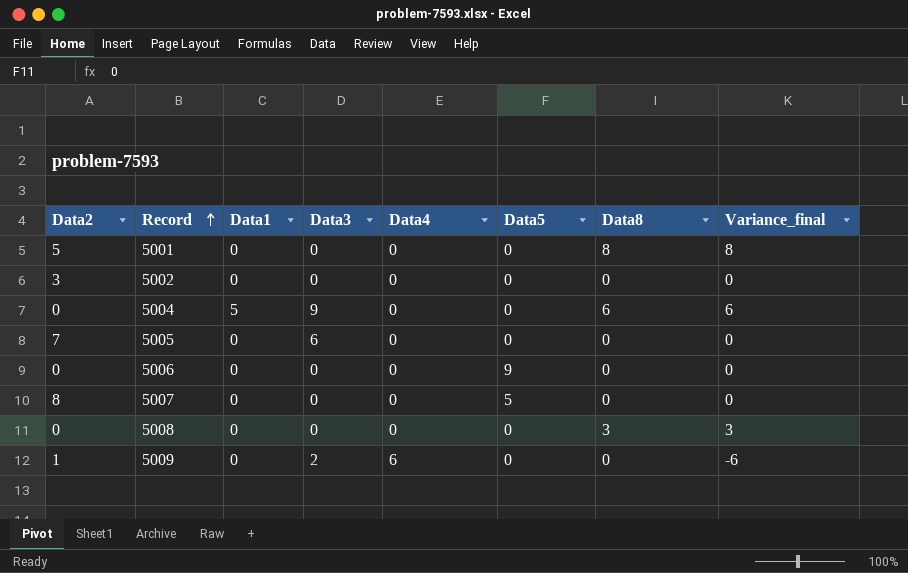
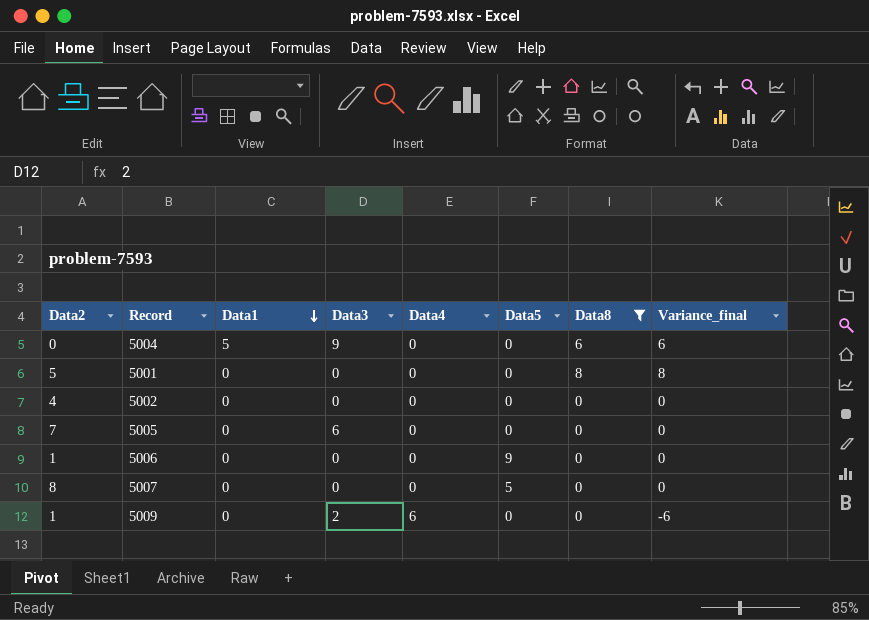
filter: none -> Data8 != 3
row order: Record ascending -> Data1 descending
5002 | Data2: 3 -> 4
5006 | Data2: 0 -> 1

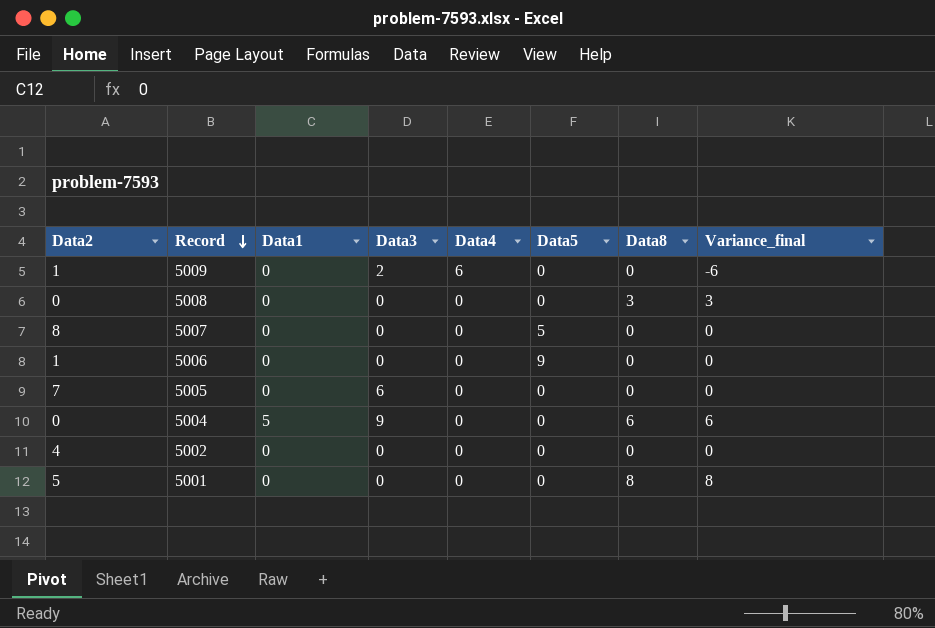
filter: Data8 != 3 -> none
row order: Data1 descending -> Record descending

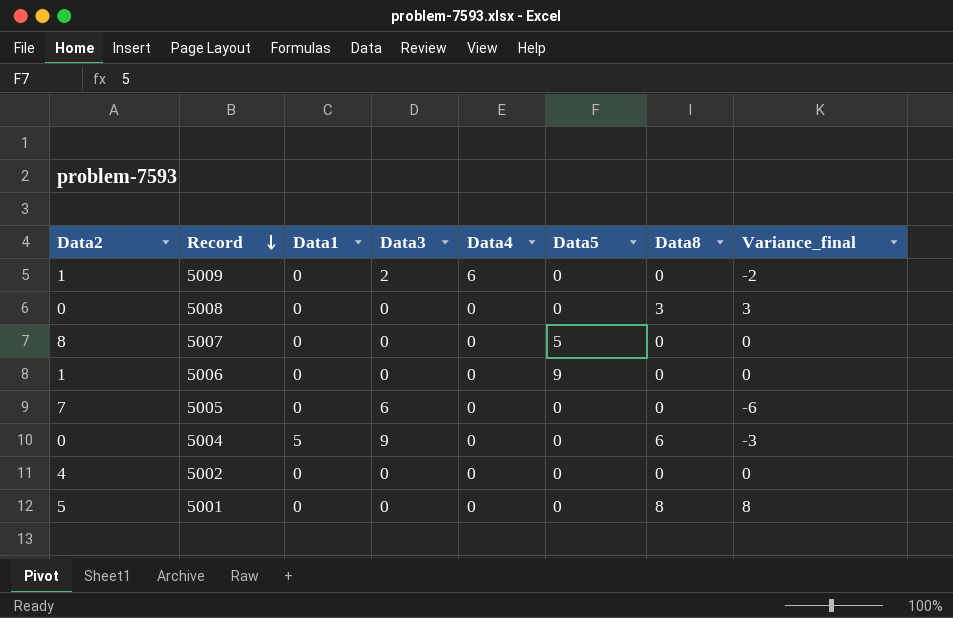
column Variance_final | formula: [Data8] - [Data4] -> [Data8] - [Data3]

